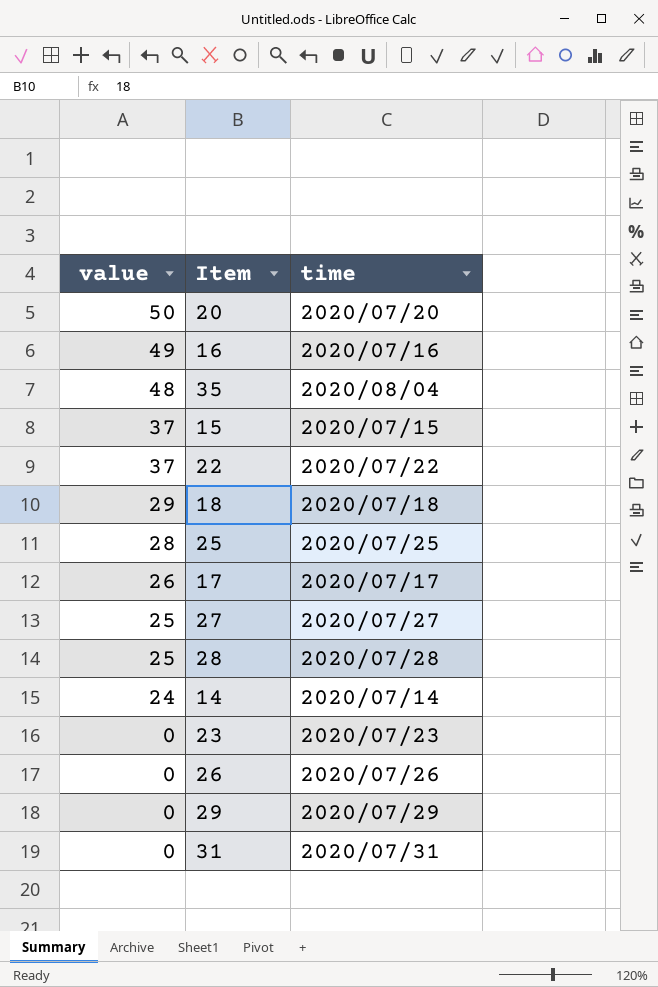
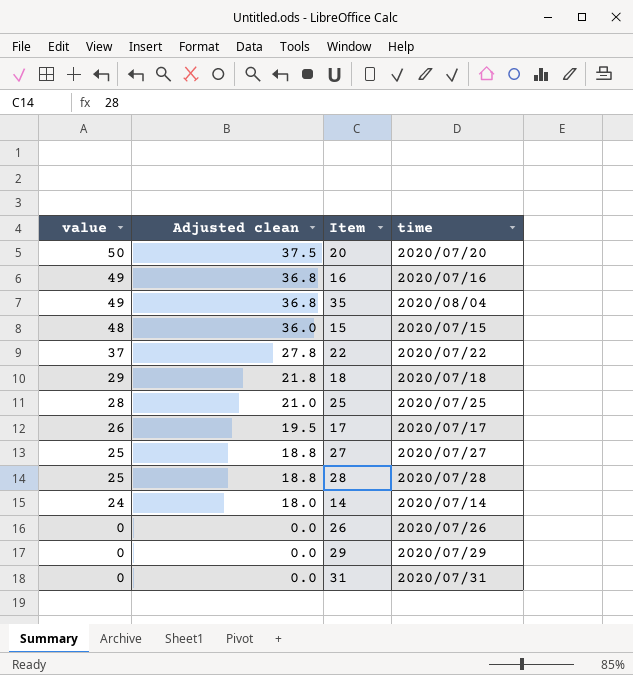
column Adjusted clean | formula: none -> [value] * 0.75
row 23: 0 | 2020/07/23 -> none
35 | value: 48 -> 49
15 | value: 37 -> 48

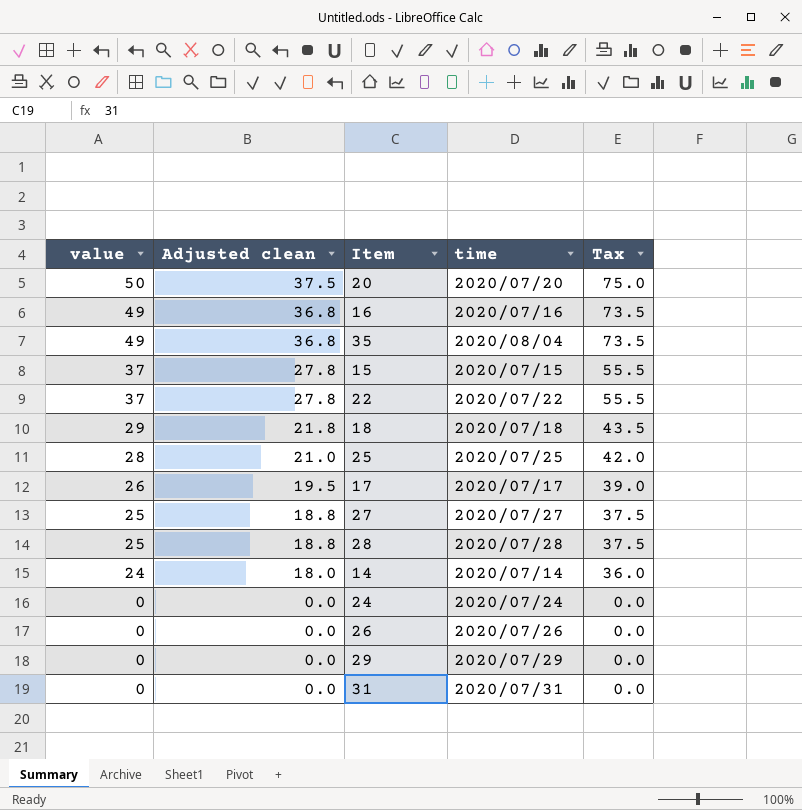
column Tax | formula: none -> [value] * 1.5
15 | value: 48 -> 37
15 | Adjusted clean: 36.0 -> 27.8
row 24: none -> 0 | 0.0 | 2020/07/24 | 0.0

